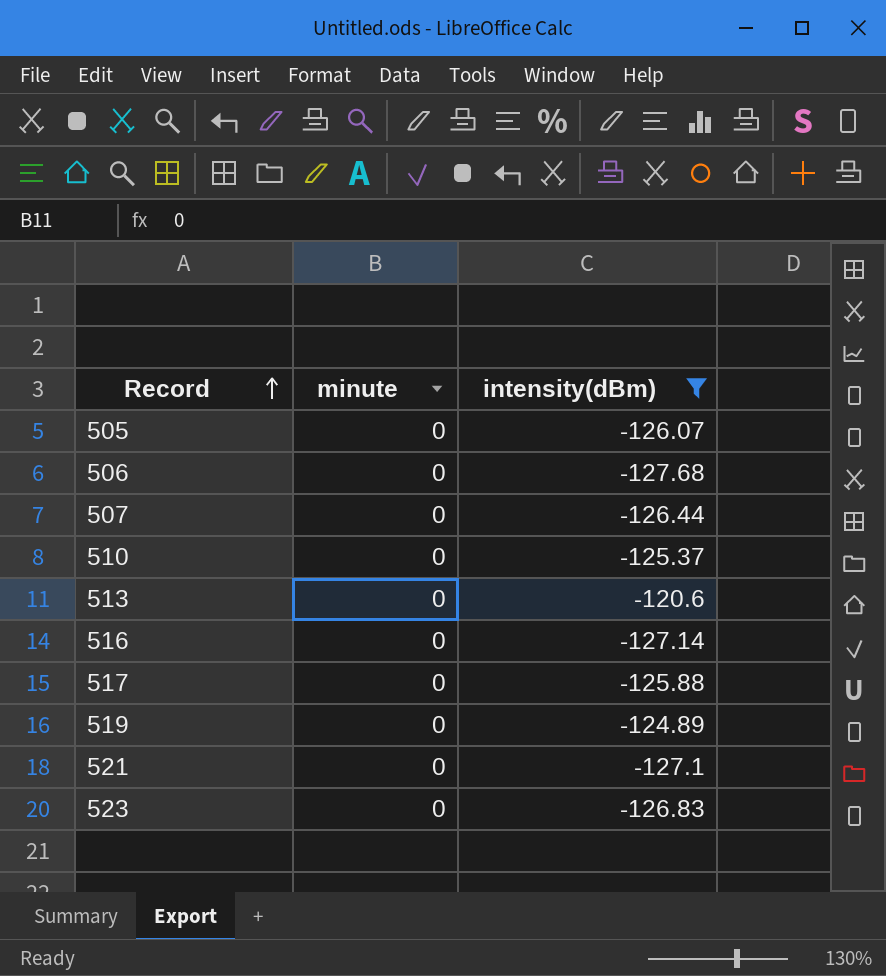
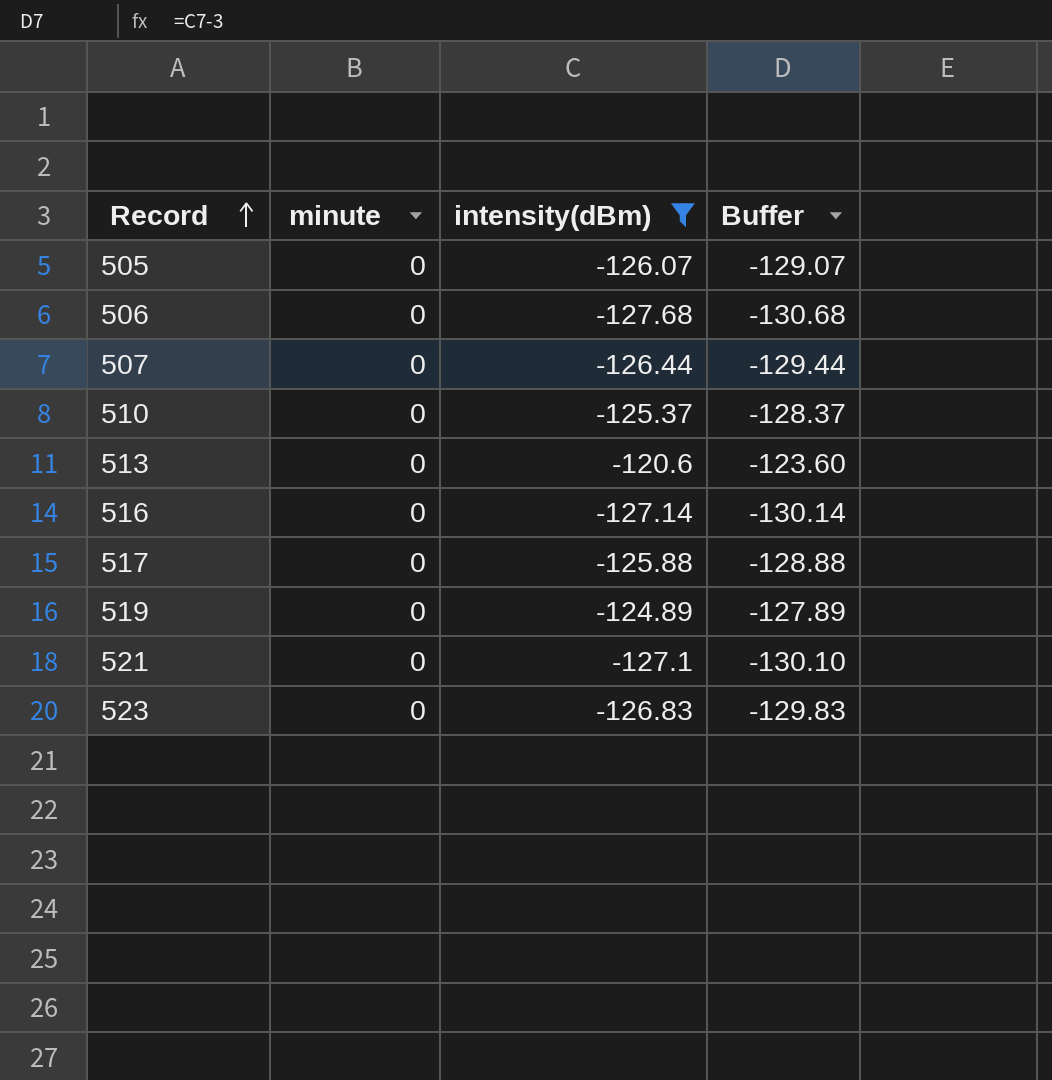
column Buffer | formula: none -> [intensity(dBm)] - 3

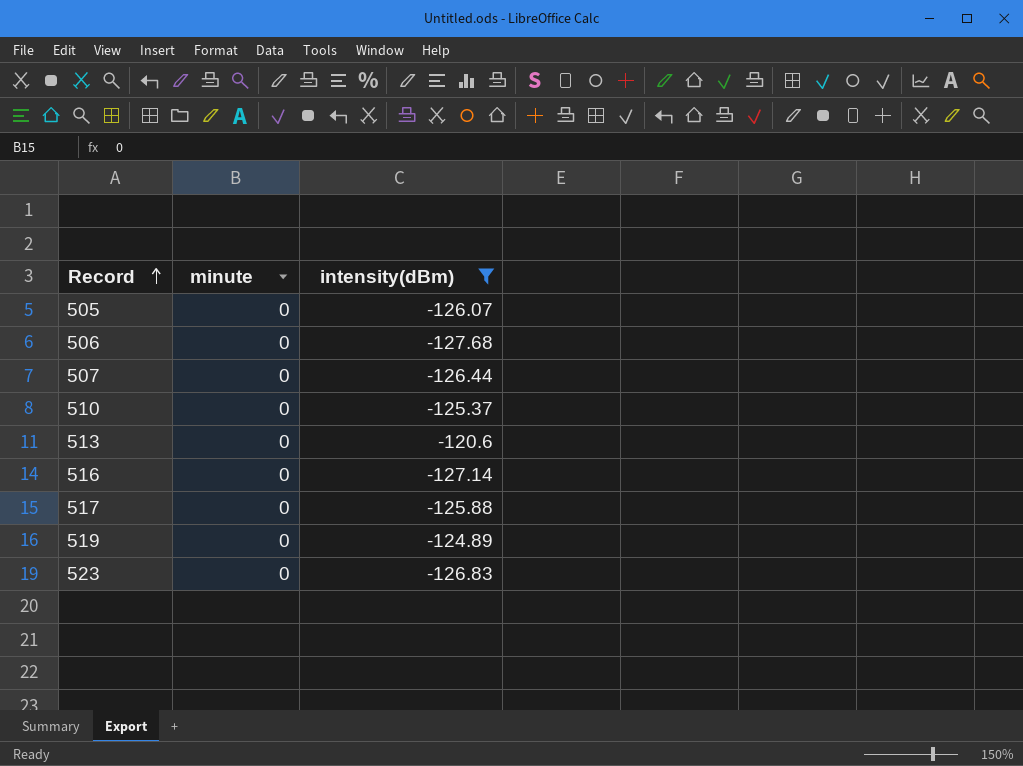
column Buffer | formula: [intensity(dBm)] - 3 -> none
row 521: 0 | -127.1 | -130.10 -> none

